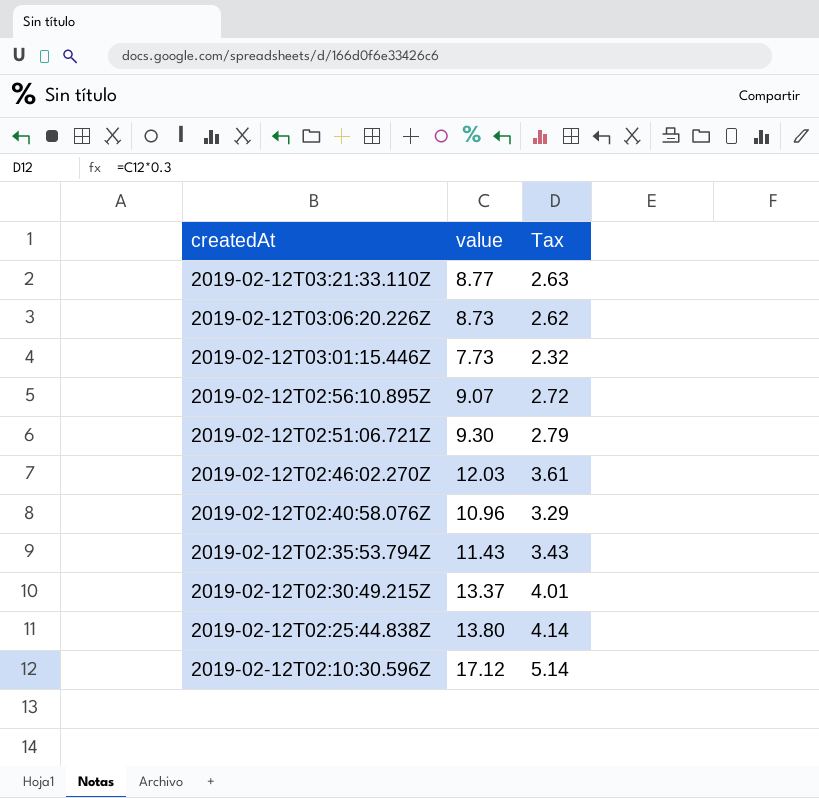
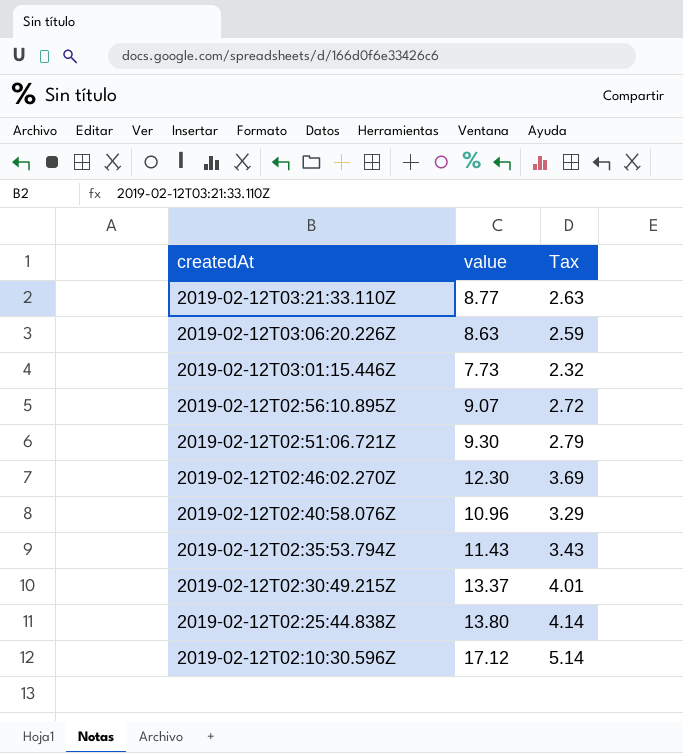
2019-02-12T03:06:20.226Z | value: 8.73 -> 8.63
2019-02-12T03:06:20.226Z | Tax: 2.62 -> 2.59
2019-02-12T02:46:02.270Z | value: 12.03 -> 12.30
2019-02-12T02:46:02.270Z | Tax: 3.61 -> 3.69

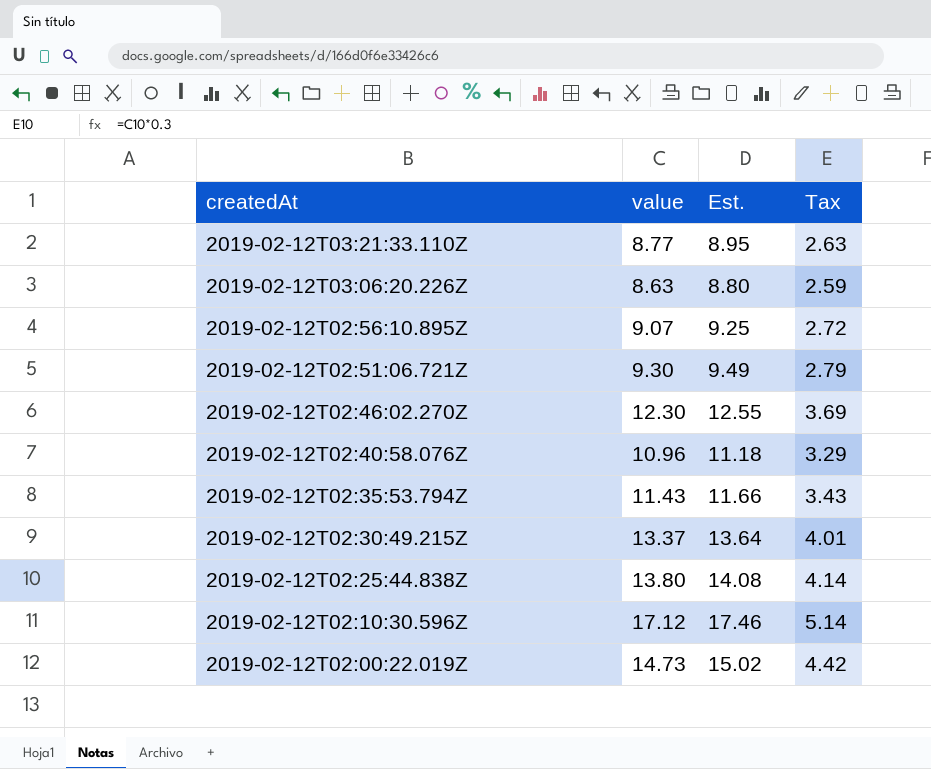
column Est. | formula: none -> [value] * 1.02
row 2019-02-12T03:01:15.446Z: 7.73 | 2.32 -> none
row 2019-02-12T02:00:22.019Z: none -> 14.73 | 15.02 | 4.42

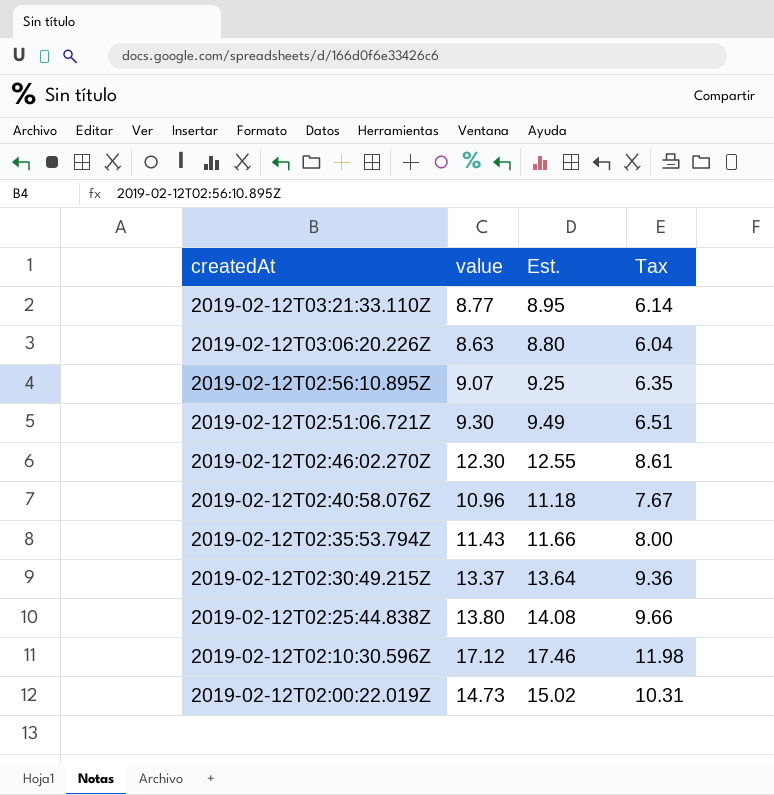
column Tax | formula: [value] * 0.3 -> [value] * 0.7

